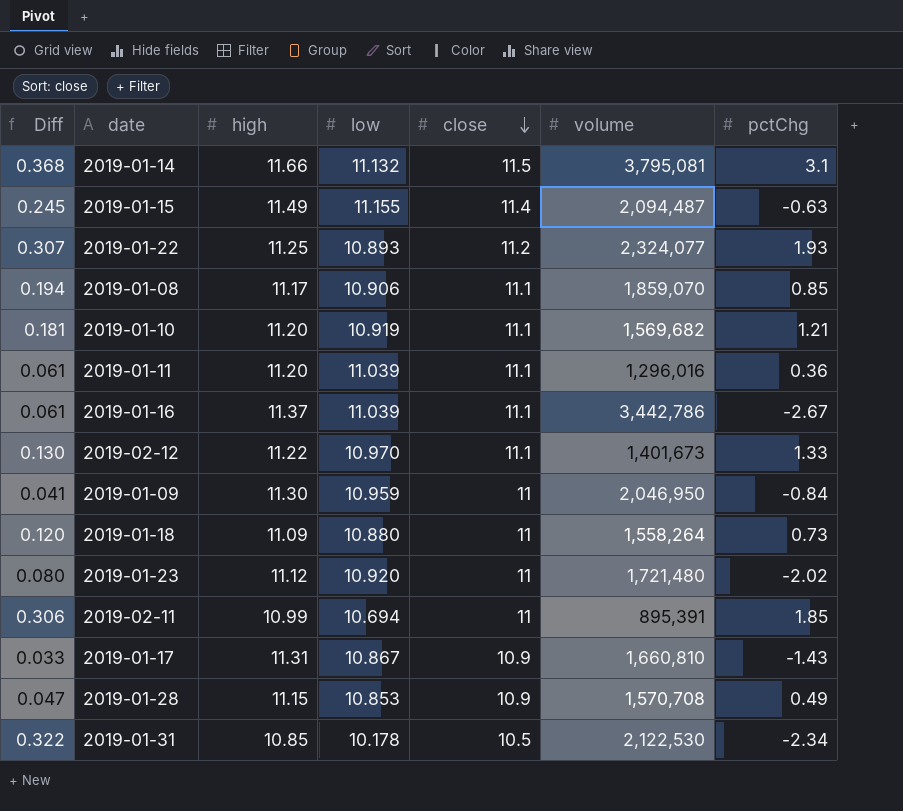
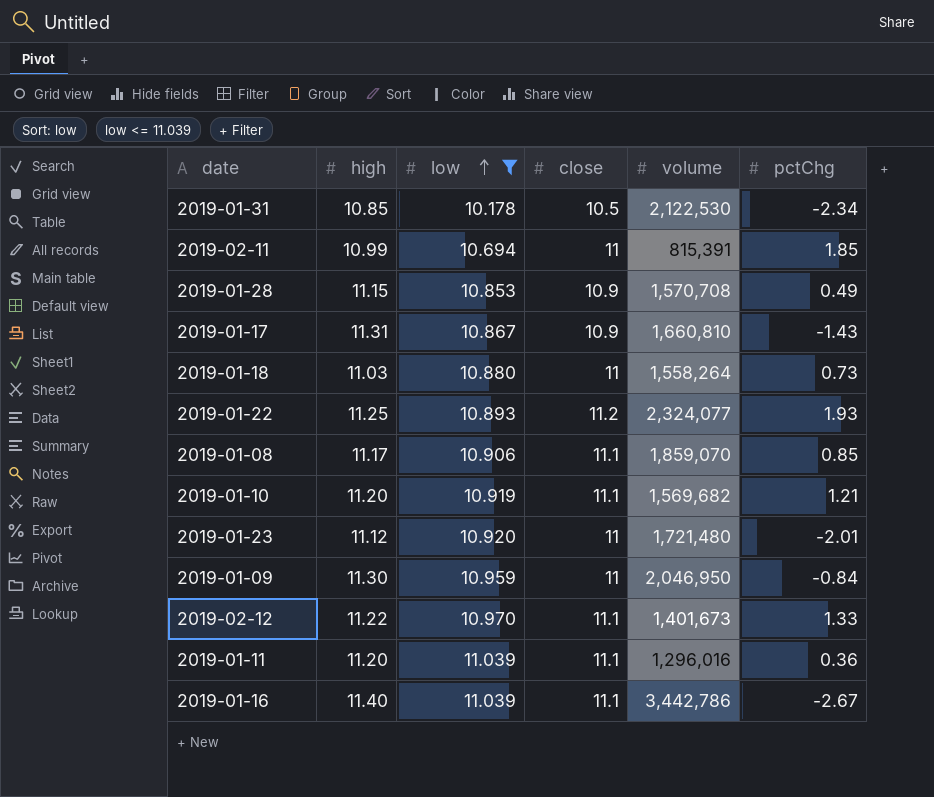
filter: none -> low <= 11.039
row order: close descending -> low ascending
column Diff | formula: [close] - [low] -> none
2019-02-11 | volume: 895,391 -> 815,391
2019-01-18 | high: 11.09 -> 11.03
2019-01-23 | pctChg: -2.02 -> -2.01
2019-01-16 | high: 11.37 -> 11.40

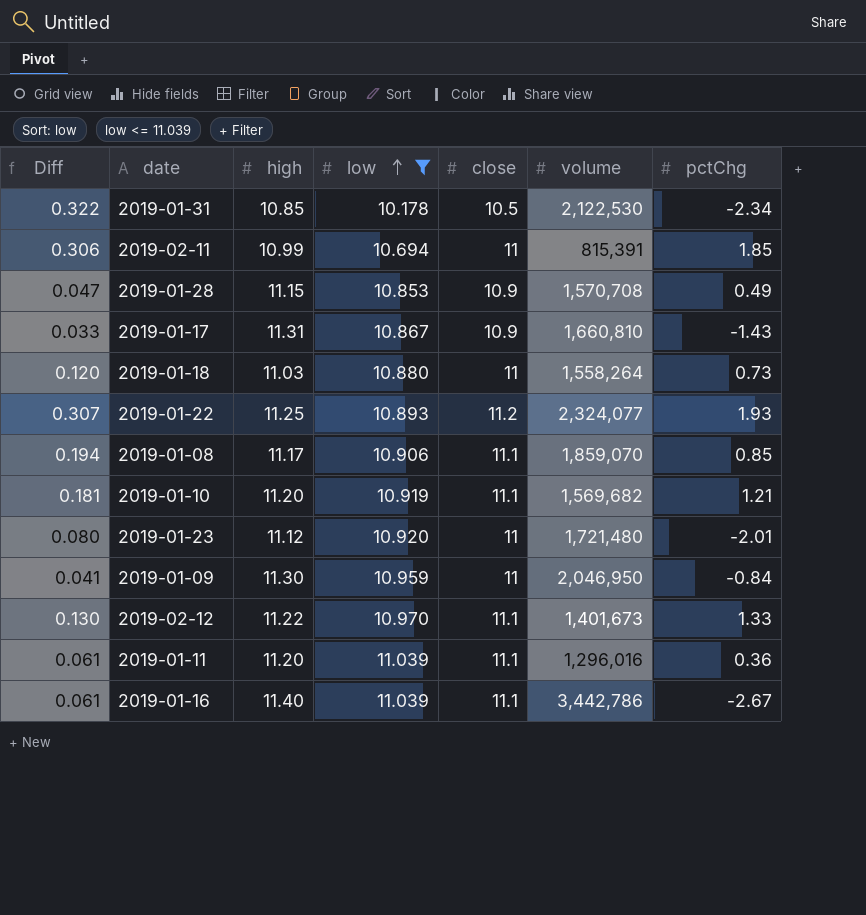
column Diff | formula: none -> [close] - [low]

